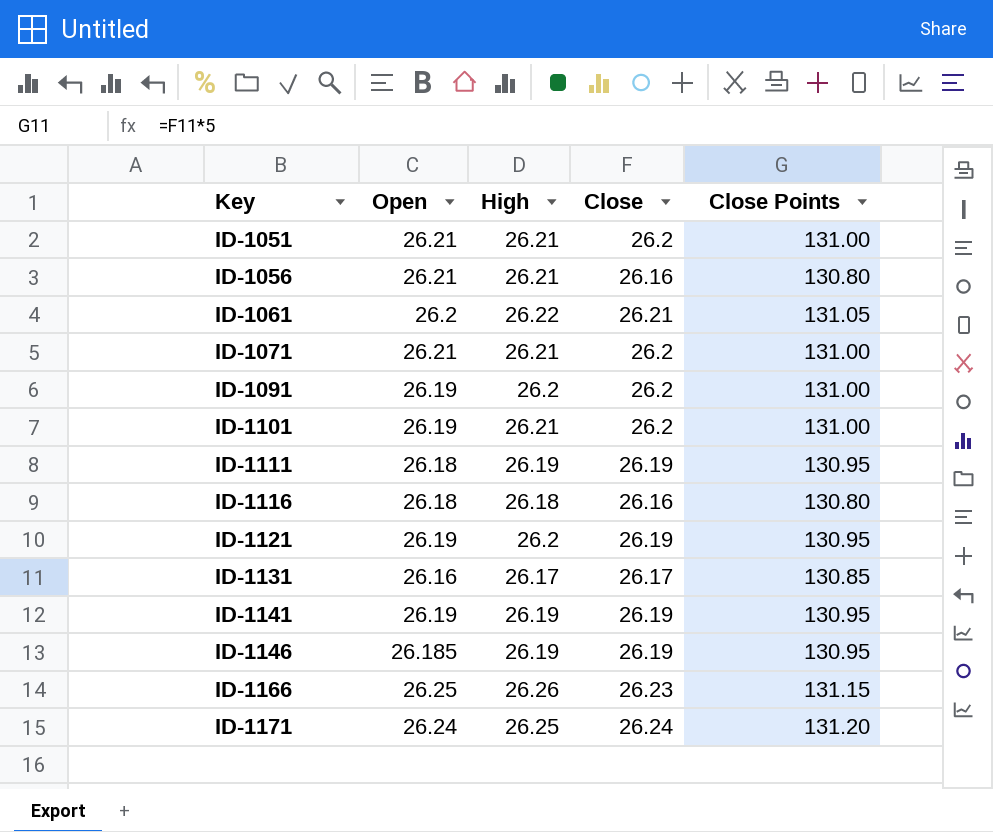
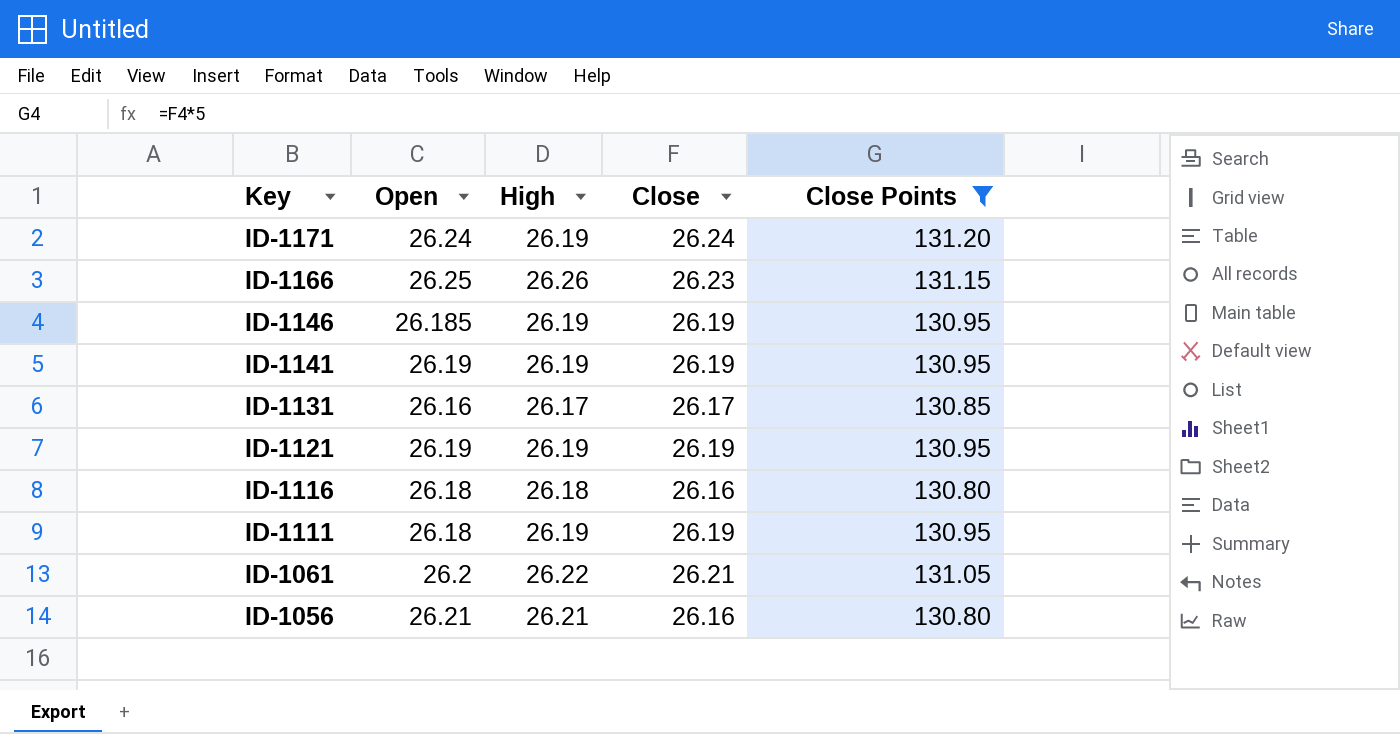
filter: none -> Close Points != 131.00
row order: Key ascending -> Key descending
ID-1171 | High: 26.25 -> 26.19
ID-1121 | High: 26.2 -> 26.19

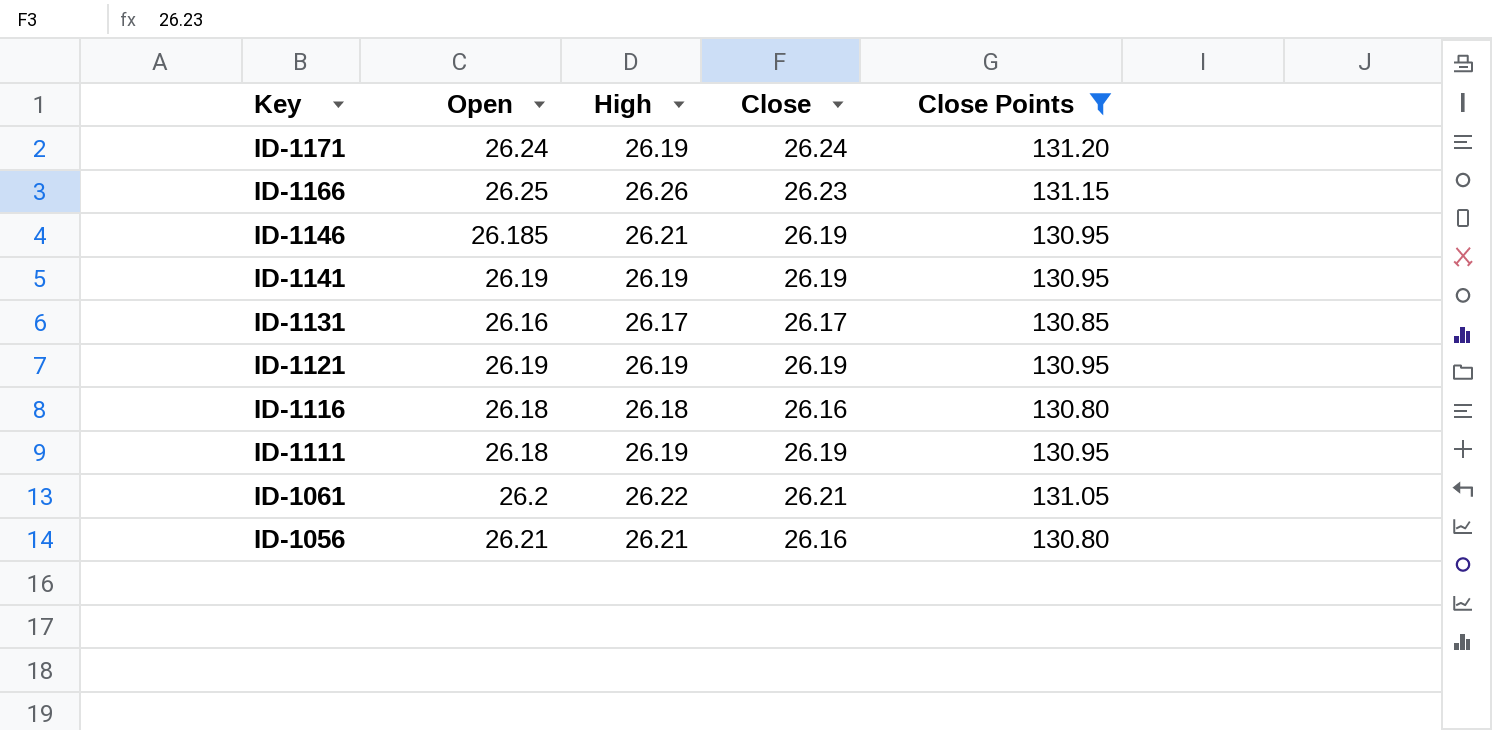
ID-1146 | High: 26.19 -> 26.21

